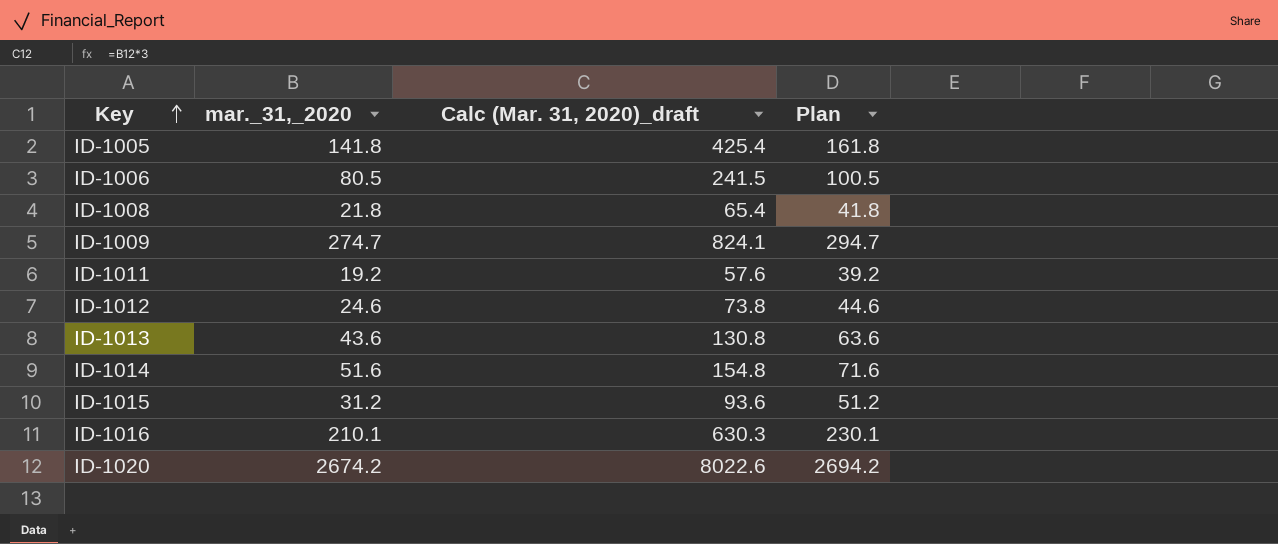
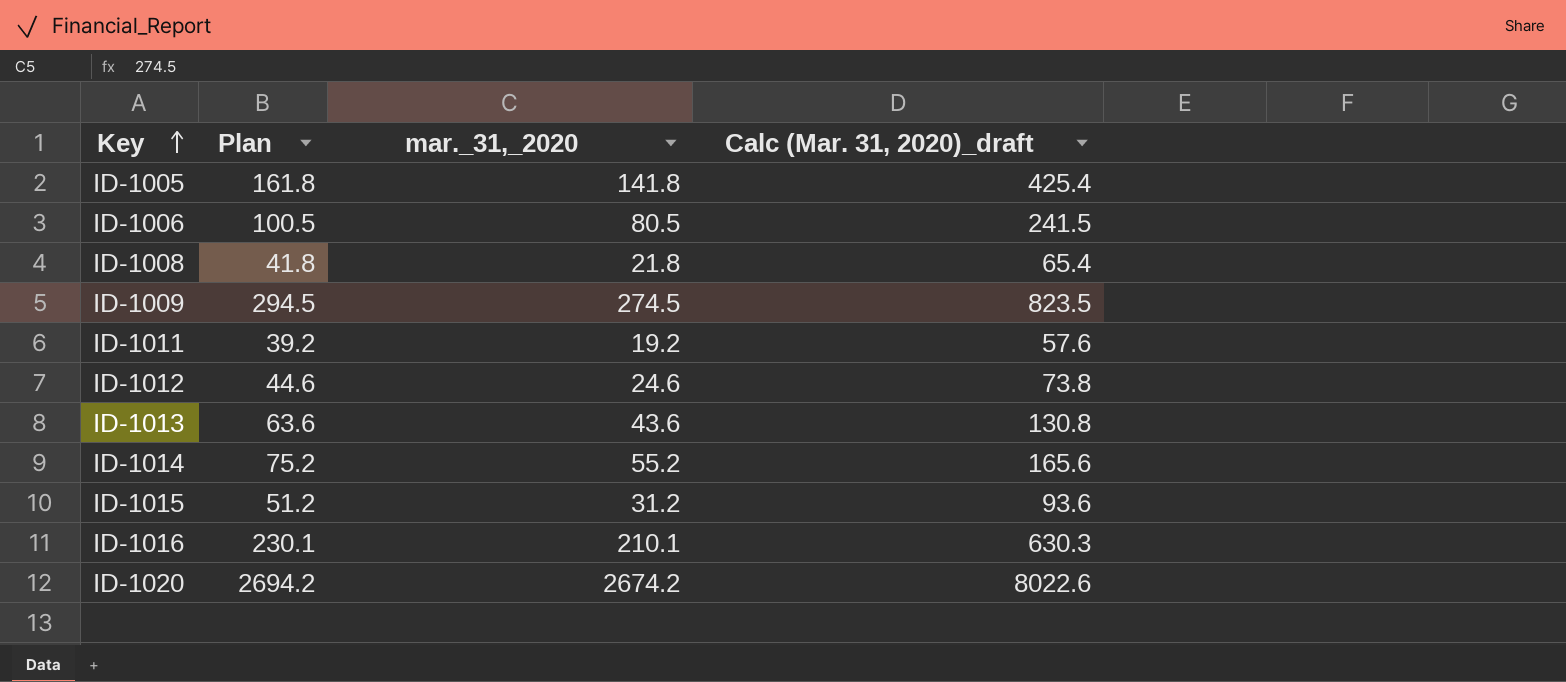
column Plan | position: 4 -> 2
ID-1009 | Plan: 294.7 -> 294.5
ID-1009 | mar._31,_2020: 274.7 -> 274.5
ID-1009 | Calc (Mar. 31, 2020)_draft: 824.1 -> 823.5
ID-1014 | Plan: 71.6 -> 75.2
ID-1014 | mar._31,_2020: 51.6 -> 55.2
ID-1014 | Calc (Mar. 31, 2020)_draft: 154.8 -> 165.6

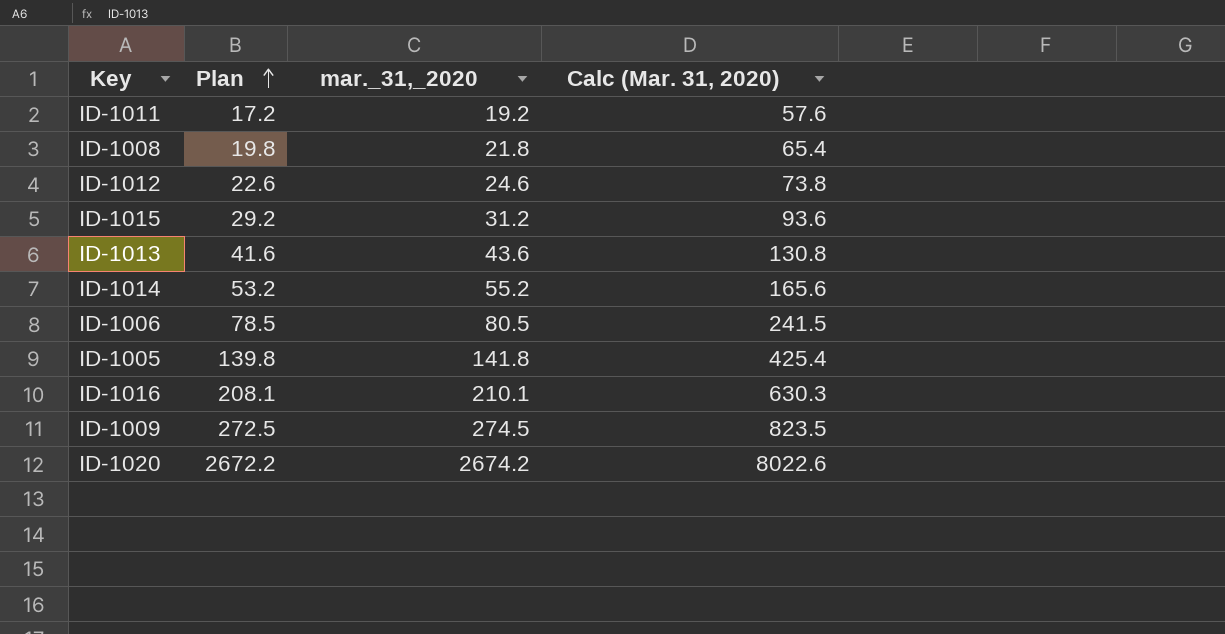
row order: Key ascending -> Plan ascending
column Plan | formula: [mar._31,_2020] + 20 -> [mar._31,_2020] - 2
column name: Calc (Mar. 31, 2020)_draft -> Calc (Mar. 31, 2020)

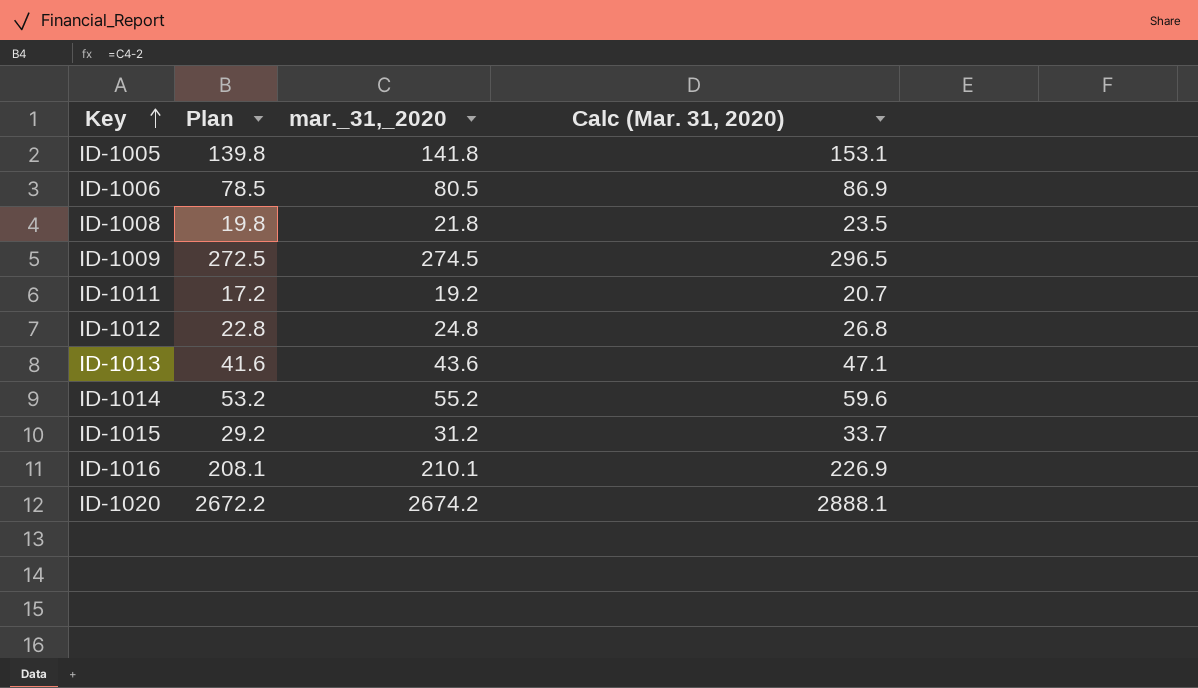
row order: Plan ascending -> Key ascending
column Calc (Mar. 31, 2020) | formula: [mar._31,_2020] * 3 -> [mar._31,_2020] * 1.08
ID-1012 | Plan: 22.6 -> 22.8
ID-1012 | mar._31,_2020: 24.6 -> 24.8

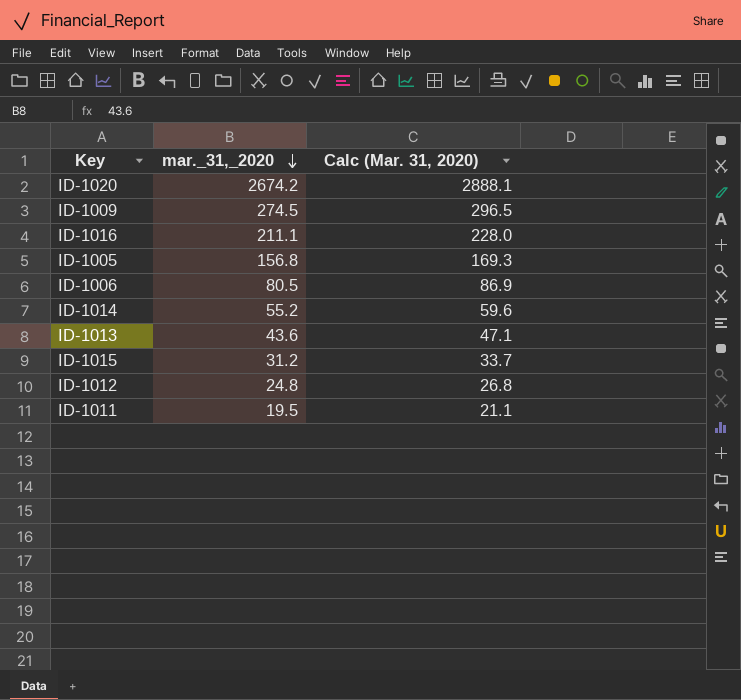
row order: Key ascending -> mar._31,_2020 descending
column Plan | formula: [mar._31,_2020] - 2 -> none
row ID-1008: 19.8 | 21.8 | 23.5 -> none
ID-1016 | mar._31,_2020: 210.1 -> 211.1
ID-1016 | Calc (Mar. 31, 2020): 226.9 -> 228.0
ID-1005 | mar._31,_2020: 141.8 -> 156.8
ID-1005 | Calc (Mar. 31, 2020): 153.1 -> 169.3
ID-1011 | mar._31,_2020: 19.2 -> 19.5
ID-1011 | Calc (Mar. 31, 2020): 20.7 -> 21.1

